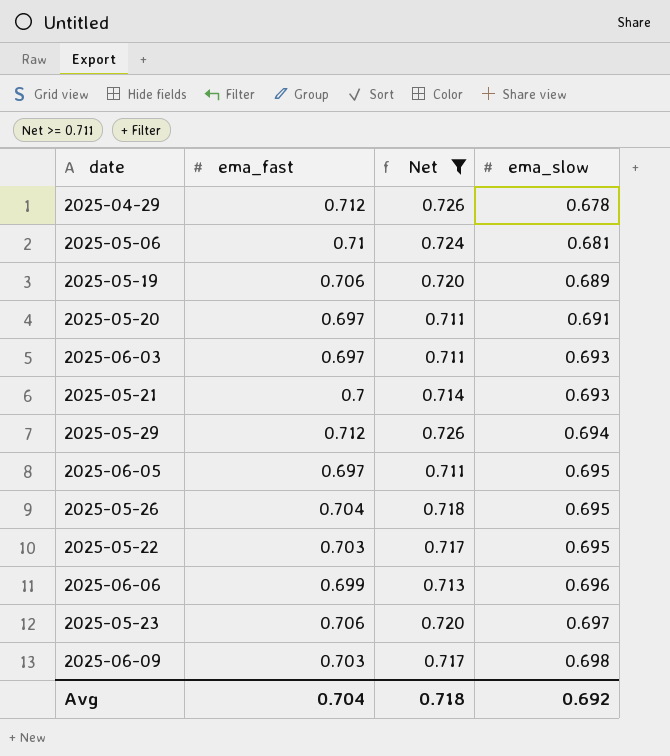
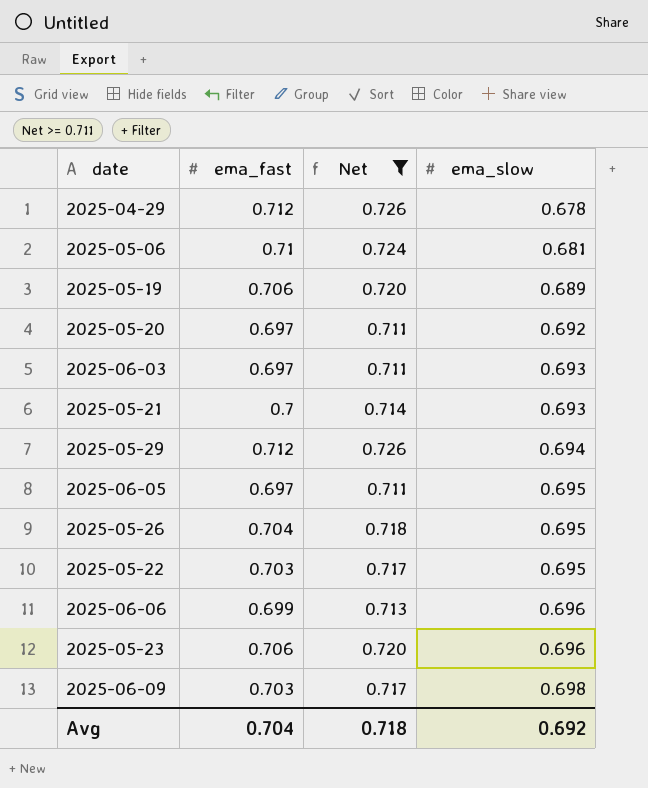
2025-05-20 | ema_slow: 0.691 -> 0.692
2025-05-23 | ema_slow: 0.697 -> 0.696

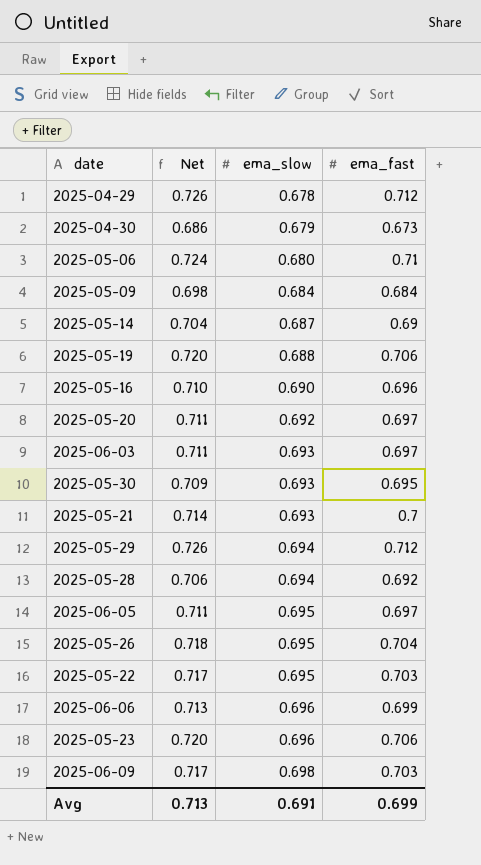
filter: Net >= 0.711 -> none
column ema_fast | position: 2 -> 4
2025-05-06 | ema_slow: 0.681 -> 0.680
2025-05-19 | ema_slow: 0.689 -> 0.688
Avg | Net: 0.718 -> 0.713
Avg | ema_slow: 0.692 -> 0.691
Avg | ema_fast: 0.704 -> 0.699

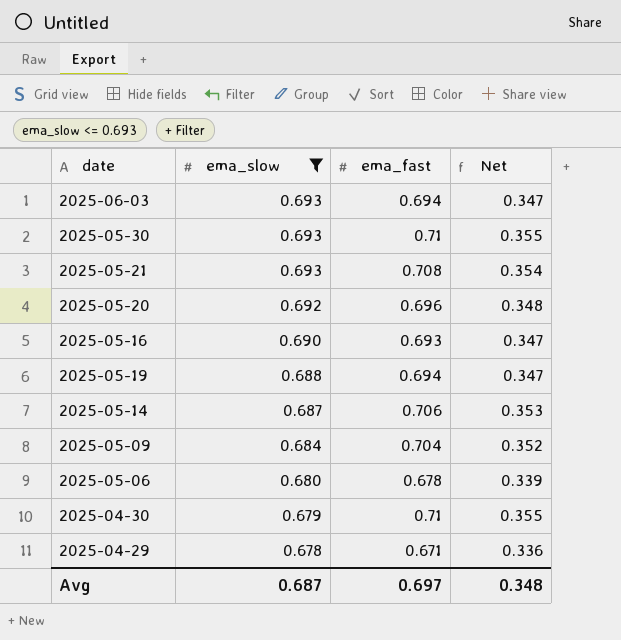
filter: none -> ema_slow <= 0.693
row order: ema_slow ascending -> ema_slow descending
column Net | formula: [ema_fast] * 1.02 -> [ema_fast] * 0.5
column Net | position: 2 -> 4
2025-06-03 | ema_fast: 0.697 -> 0.694
2025-05-30 | ema_fast: 0.695 -> 0.71
2025-05-21 | ema_fast: 0.7 -> 0.708
2025-05-20 | ema_fast: 0.697 -> 0.696
2025-05-16 | ema_fast: 0.696 -> 0.693
2025-05-19 | ema_fast: 0.706 -> 0.694
2025-05-14 | ema_fast: 0.69 -> 0.706
2025-05-09 | ema_fast: 0.684 -> 0.704
2025-05-06 | ema_fast: 0.71 -> 0.678
2025-04-30 | ema_fast: 0.673 -> 0.71
2025-04-29 | ema_fast: 0.712 -> 0.671
Avg | ema_slow: 0.691 -> 0.687
Avg | ema_fast: 0.699 -> 0.697
Avg | Net: 0.713 -> 0.348

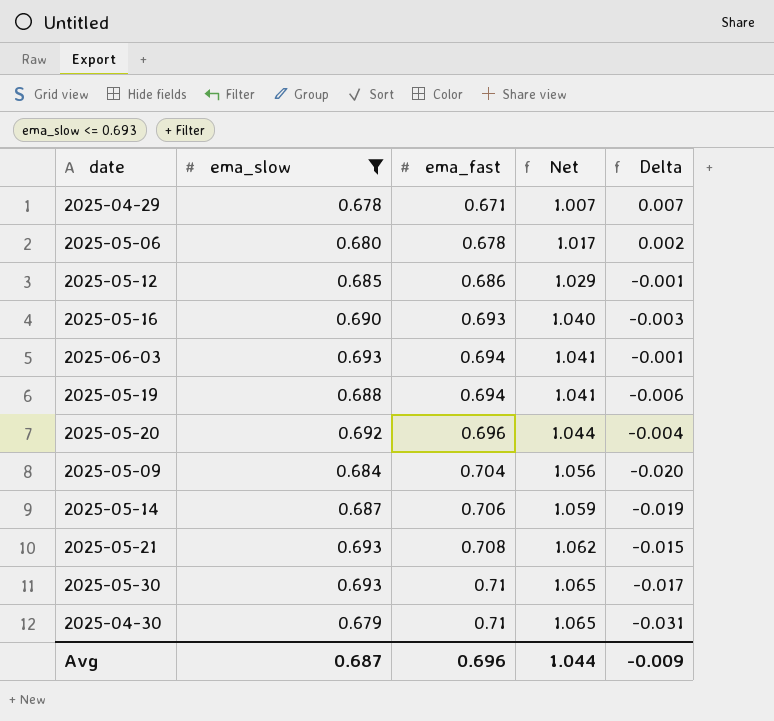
row order: ema_slow descending -> ema_fast ascending
column Net | formula: [ema_fast] * 0.5 -> [ema_fast] * 1.5
column Delta | formula: none -> [ema_slow] - [ema_fast]
row 2025-05-12: none -> 0.685 | 0.686 | 1.029 | -0.001
Avg | ema_fast: 0.697 -> 0.696
Avg | Net: 0.348 -> 1.044

